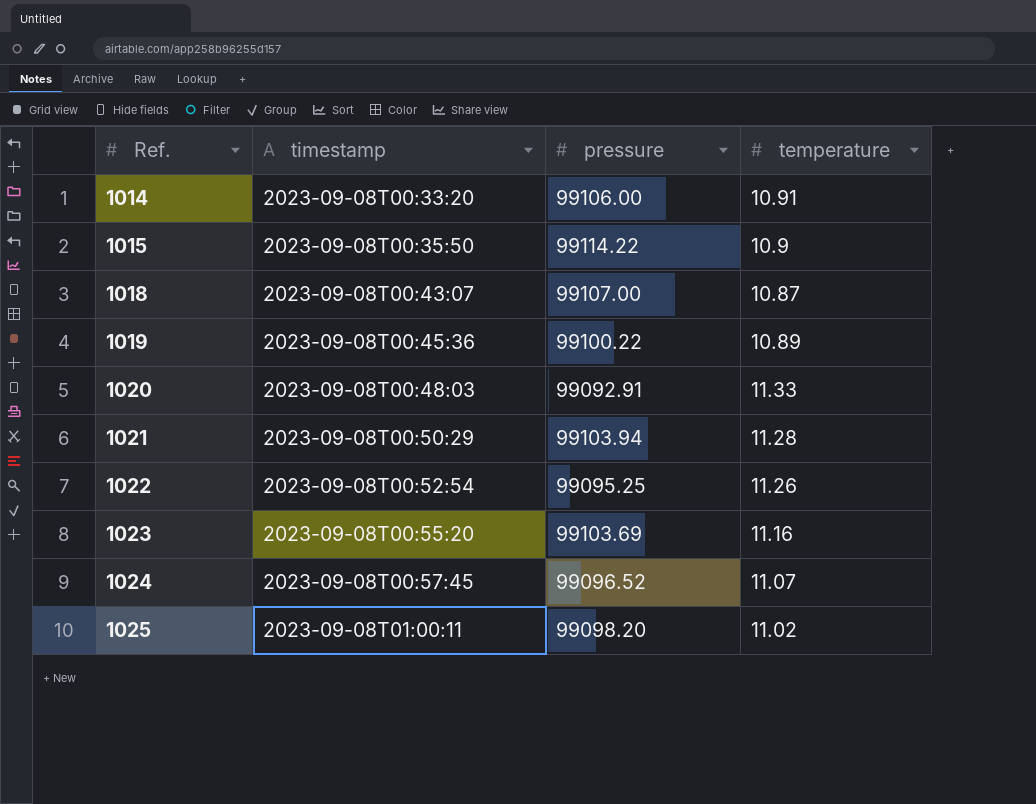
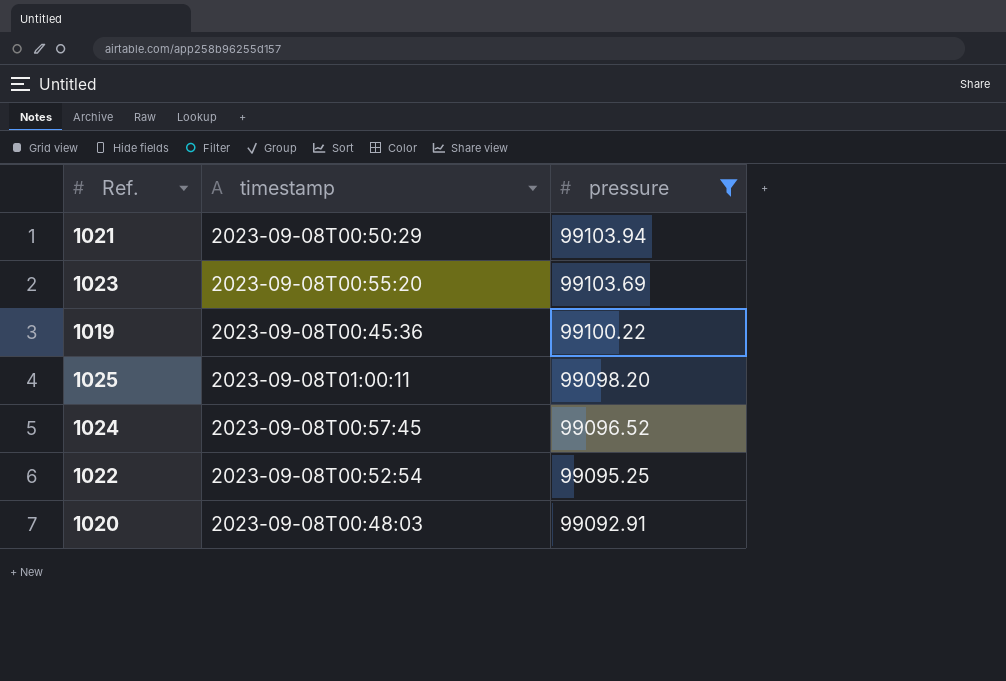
filter: none -> pressure <= 99103.94
row order: Ref. ascending -> pressure descending
column temperature | position: 4 -> none

